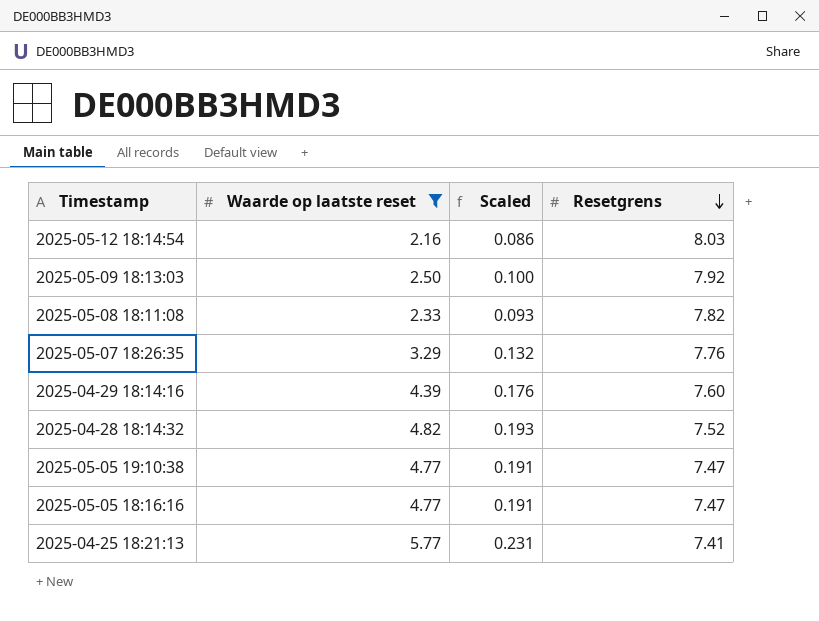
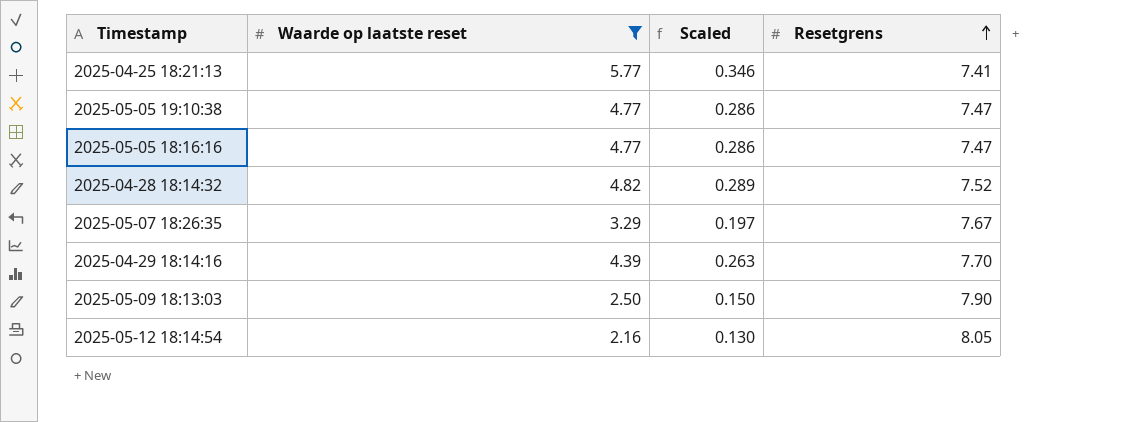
row order: Resetgrens descending -> Resetgrens ascending
column Scaled | formula: [Waarde op laatste reset] * 0.04 -> [Waarde op laatste reset] * 0.06
row 2025-05-08 18:11:08: 2.33 | 0.093 | 7.82 -> none
2025-05-07 18:26:35 | Resetgrens: 7.76 -> 7.67
2025-04-29 18:14:16 | Resetgrens: 7.60 -> 7.70
2025-05-09 18:13:03 | Resetgrens: 7.92 -> 7.90
2025-05-12 18:14:54 | Resetgrens: 8.03 -> 8.05

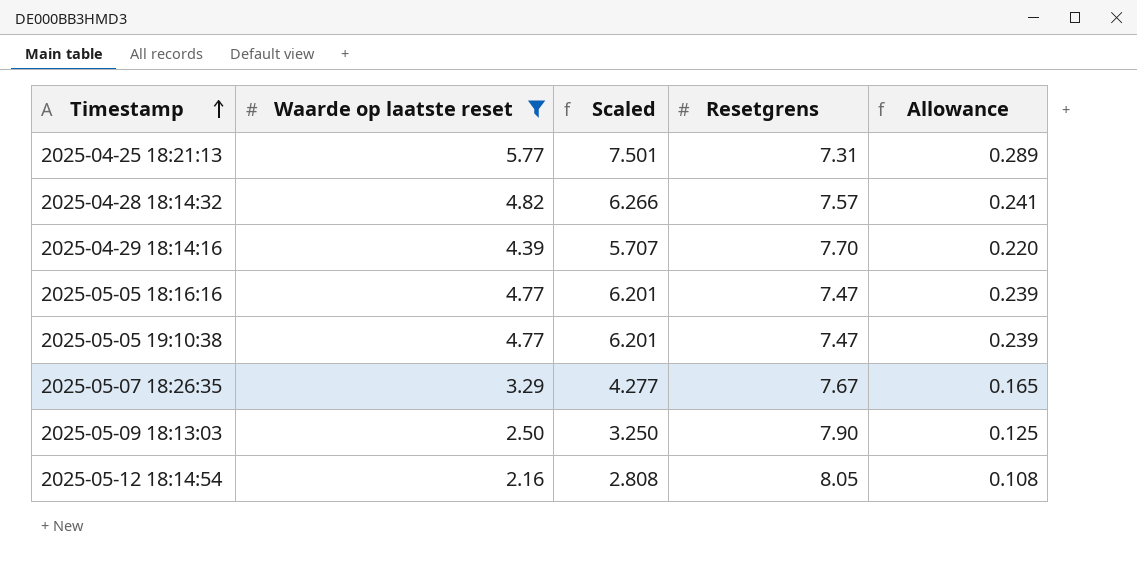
row order: Resetgrens ascending -> Timestamp ascending
column Scaled | formula: [Waarde op laatste reset] * 0.06 -> [Waarde op laatste reset] * 1.3
column Allowance | formula: none -> [Waarde op laatste reset] * 0.05
2025-04-25 18:21:13 | Resetgrens: 7.41 -> 7.31
2025-04-28 18:14:32 | Resetgrens: 7.52 -> 7.57

